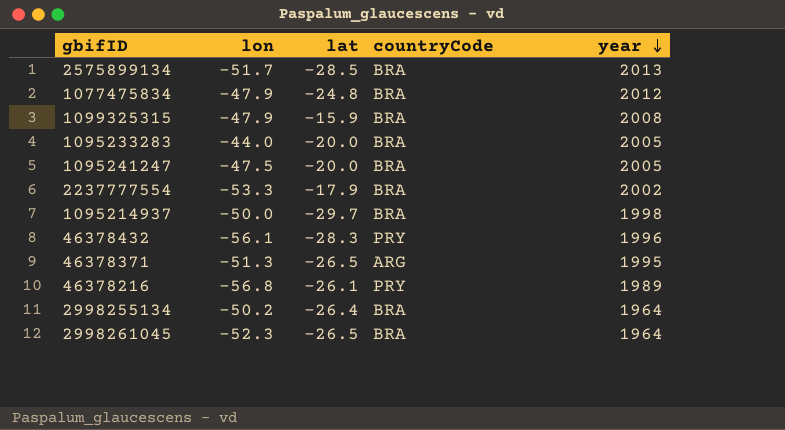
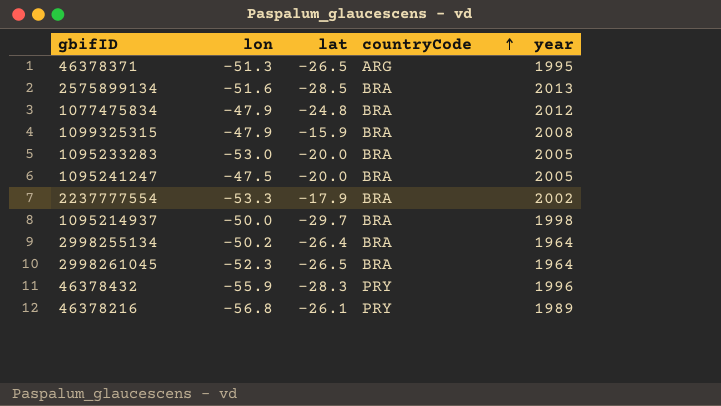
row order: year descending -> countryCode ascending
2575899134 | lon: -51.7 -> -51.6
1095233283 | lon: -44.0 -> -53.0
46378432 | lon: -56.1 -> -55.9

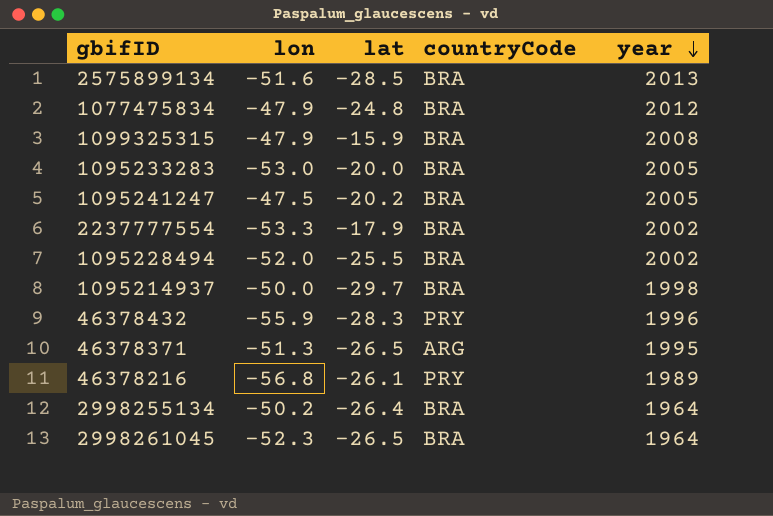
row order: countryCode ascending -> year descending
1095241247 | lat: -20.0 -> -20.2
row 1095228494: none -> -52.0 | -25.5 | BRA | 2002

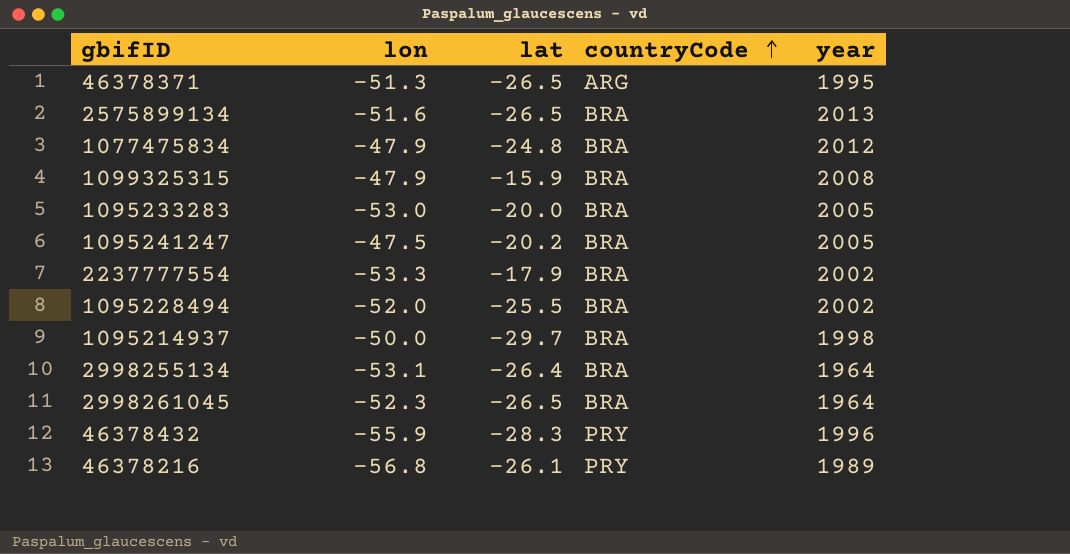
row order: year descending -> countryCode ascending
2575899134 | lat: -28.5 -> -26.5
2998255134 | lon: -50.2 -> -53.1

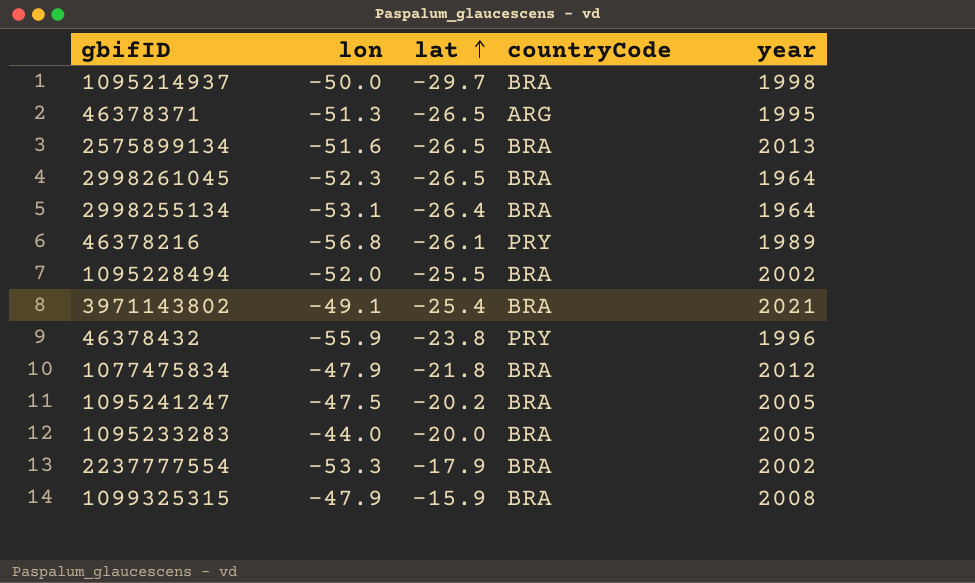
row order: countryCode ascending -> lat ascending
row 3971143802: none -> -49.1 | -25.4 | BRA | 2021
46378432 | lat: -28.3 -> -23.8
1077475834 | lat: -24.8 -> -21.8
1095233283 | lon: -53.0 -> -44.0

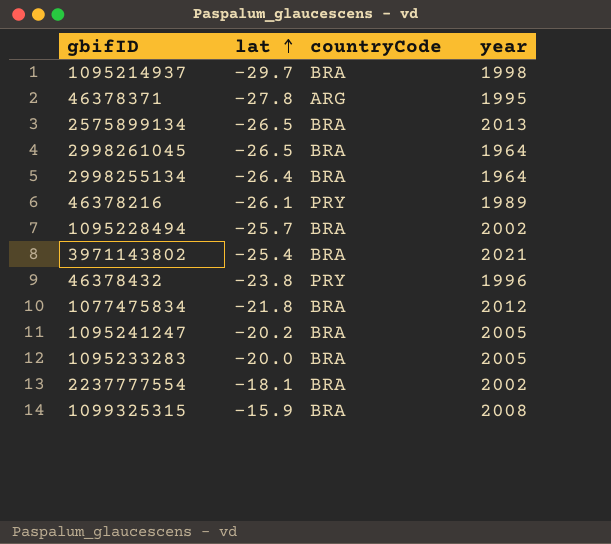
column lon | position: 2 -> none
46378371 | lat: -26.5 -> -27.8
1095228494 | lat: -25.5 -> -25.7
2237777554 | lat: -17.9 -> -18.1

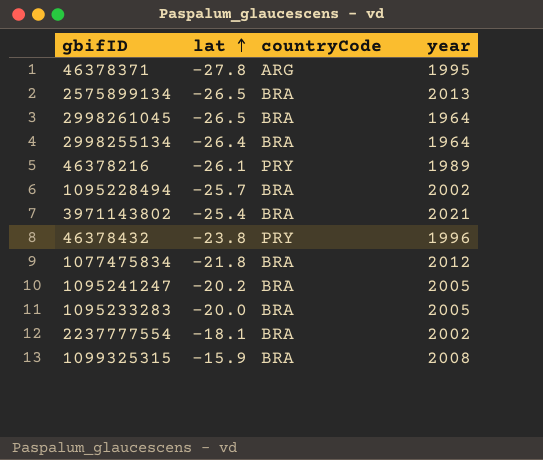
row 1095214937: -29.7 | BRA | 1998 -> none

